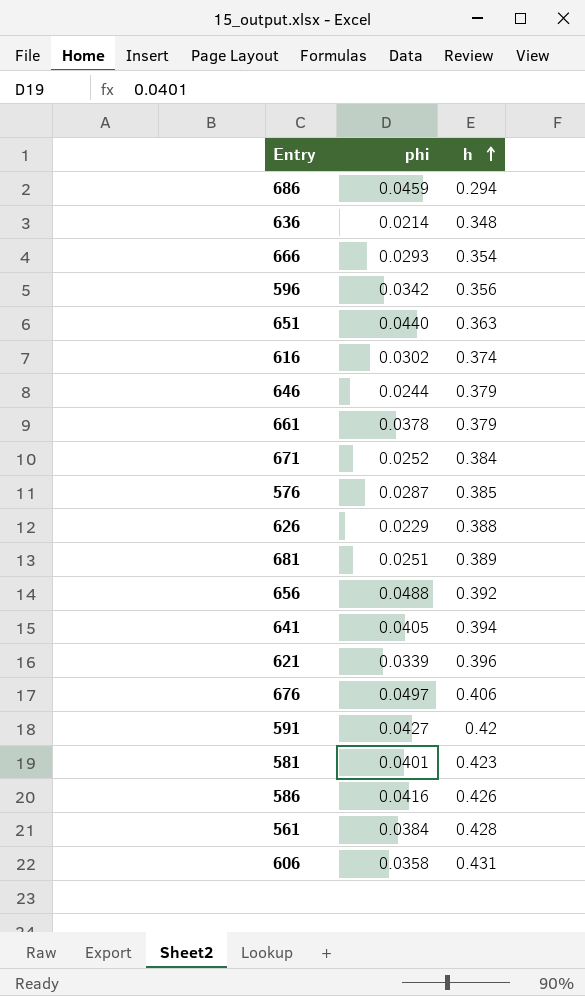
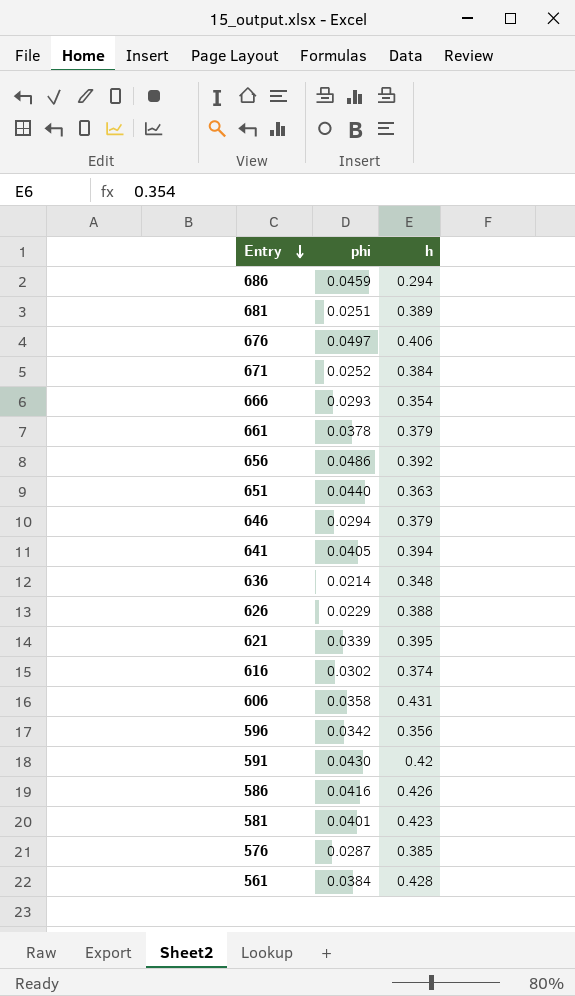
row order: h ascending -> Entry descending
656 | phi: 0.0488 -> 0.0486
646 | phi: 0.0244 -> 0.0294
621 | h: 0.396 -> 0.395
591 | phi: 0.0427 -> 0.0430

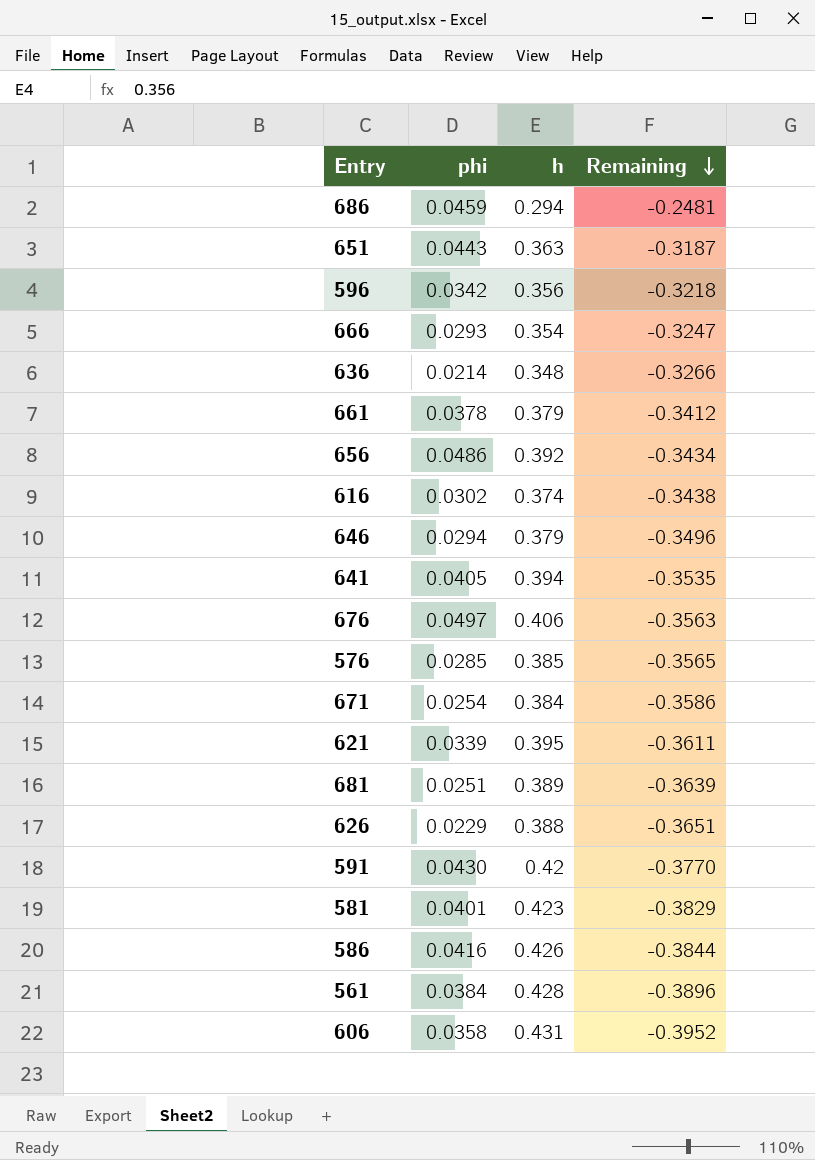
row order: Entry descending -> Remaining descending
column Remaining | formula: none -> [phi] - [h]
651 | phi: 0.0440 -> 0.0443
576 | phi: 0.0287 -> 0.0285
671 | phi: 0.0252 -> 0.0254

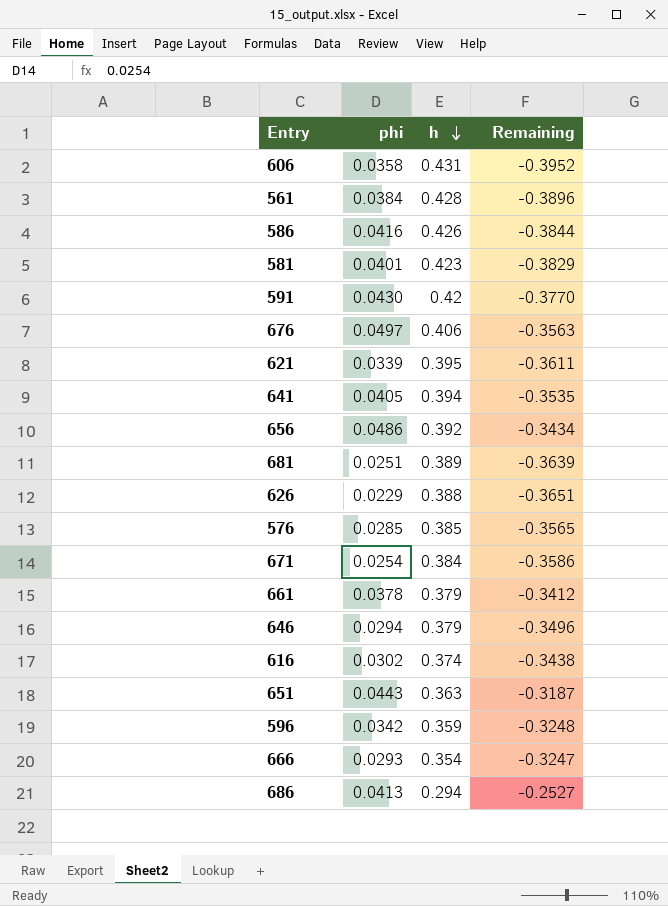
row order: Remaining descending -> h descending
row 636: 0.0214 | 0.348 | -0.3266 -> none
596 | h: 0.356 -> 0.359
596 | Remaining: -0.3218 -> -0.3248
686 | phi: 0.0459 -> 0.0413
686 | Remaining: -0.2481 -> -0.2527

